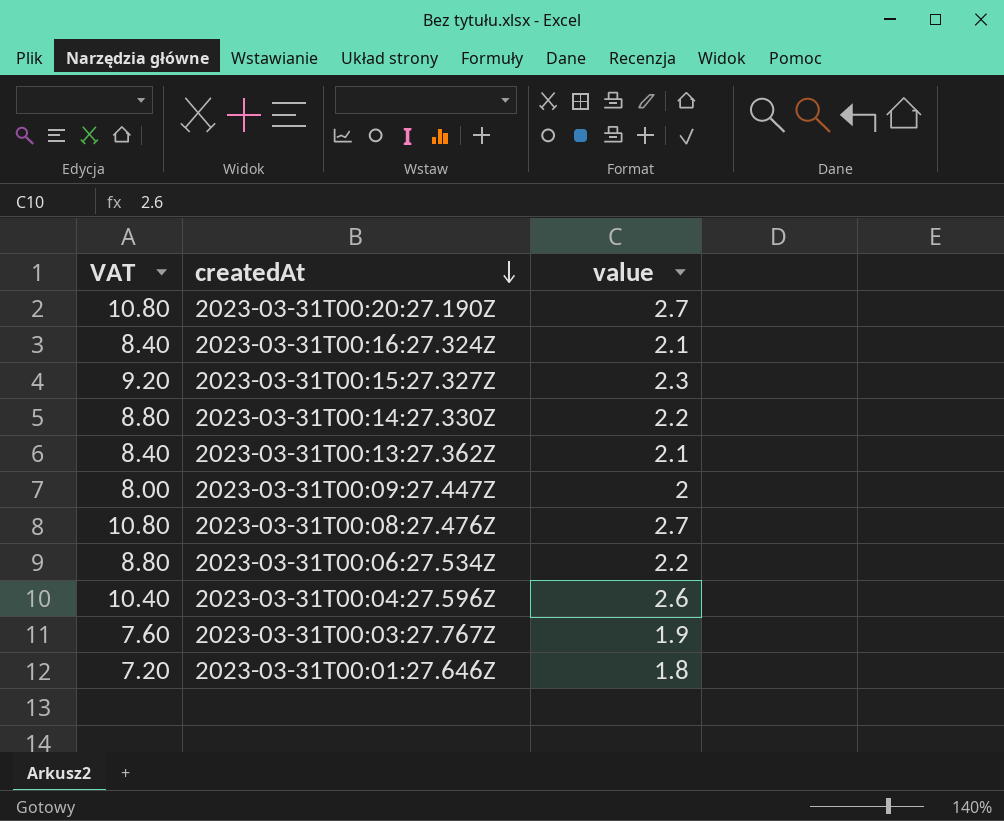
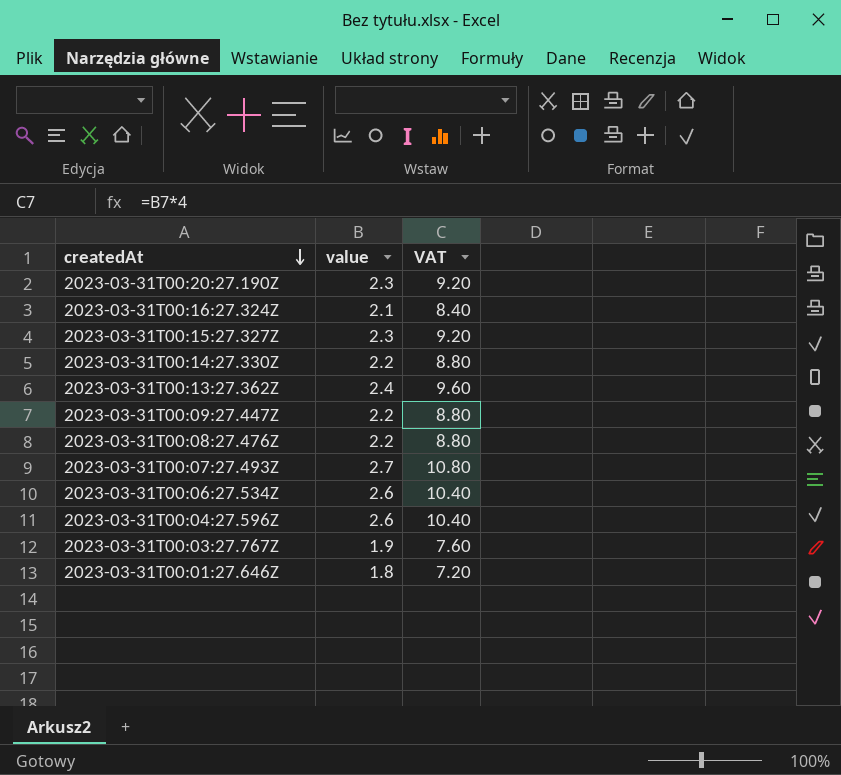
column VAT | position: 1 -> 3
2023-03-31T00:20:27.190Z | value: 2.7 -> 2.3
2023-03-31T00:20:27.190Z | VAT: 10.80 -> 9.20
2023-03-31T00:13:27.362Z | value: 2.1 -> 2.4
2023-03-31T00:13:27.362Z | VAT: 8.40 -> 9.60
2023-03-31T00:09:27.447Z | value: 2 -> 2.2
2023-03-31T00:09:27.447Z | VAT: 8.00 -> 8.80
2023-03-31T00:08:27.476Z | value: 2.7 -> 2.2
2023-03-31T00:08:27.476Z | VAT: 10.80 -> 8.80
row 2023-03-31T00:07:27.493Z: none -> 2.7 | 10.80
2023-03-31T00:06:27.534Z | value: 2.2 -> 2.6
2023-03-31T00:06:27.534Z | VAT: 8.80 -> 10.40

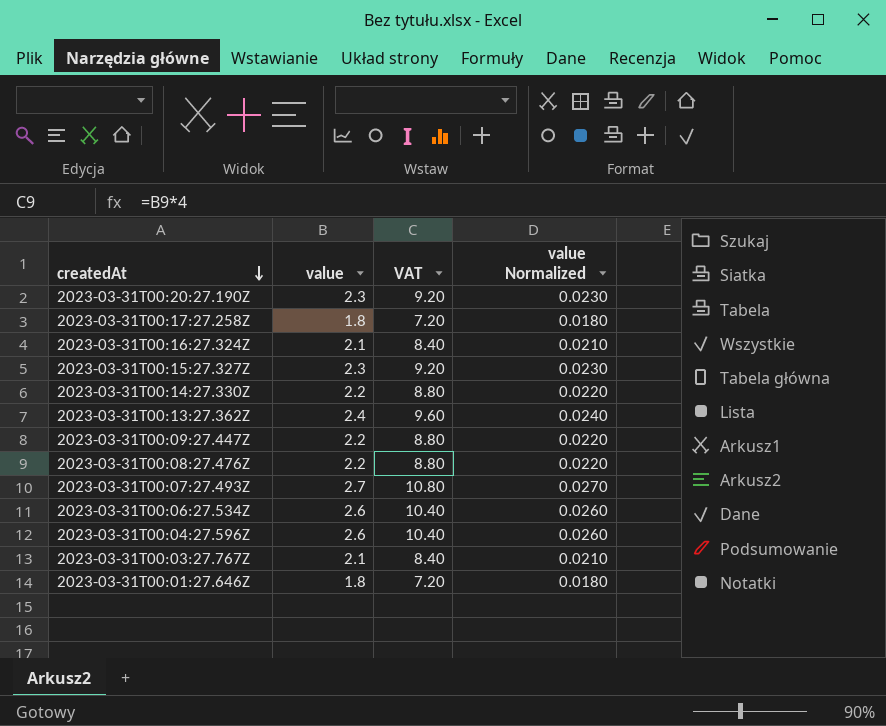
column value Normalized | formula: none -> [value] * 0.01
row 2023-03-31T00:17:27.258Z: none -> 1.8 | 7.20 | 0.0180
2023-03-31T00:03:27.767Z | value: 1.9 -> 2.1
2023-03-31T00:03:27.767Z | VAT: 7.60 -> 8.40

